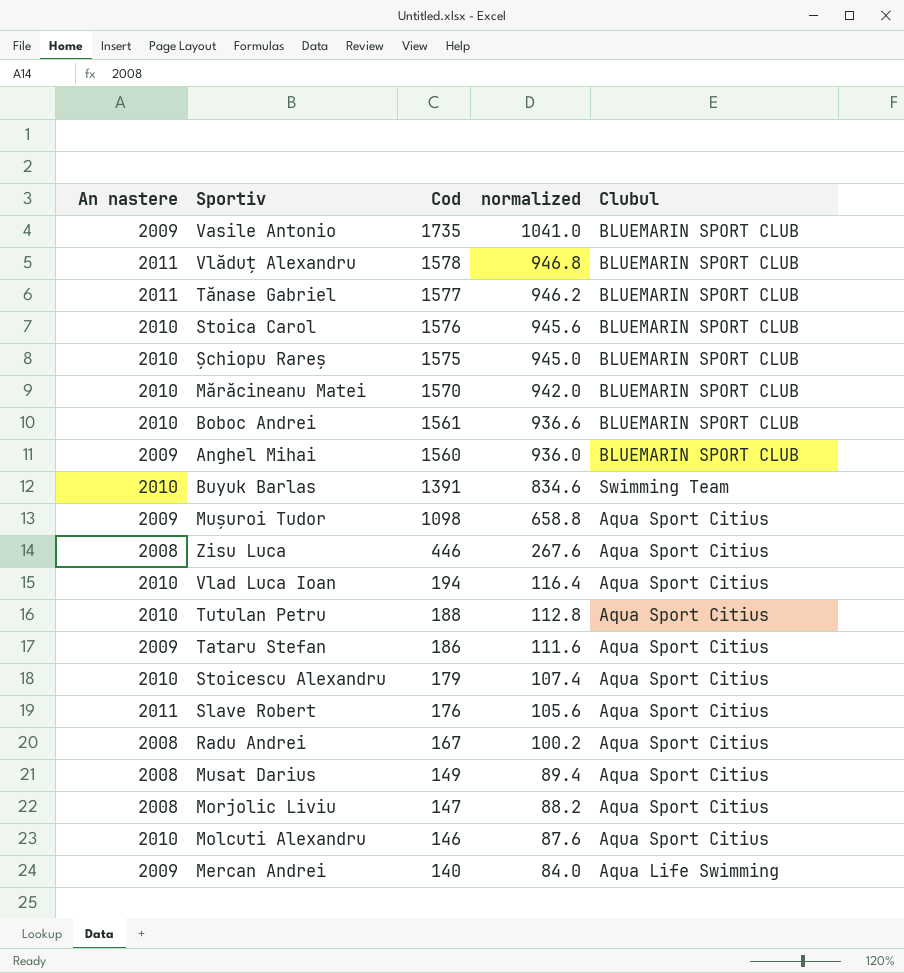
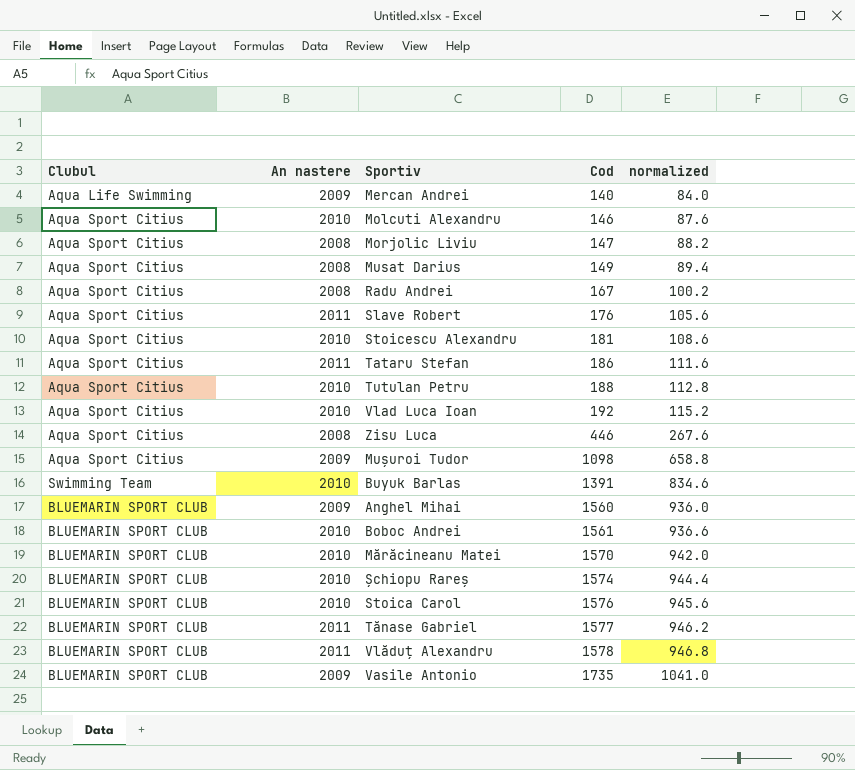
row order: Cod descending -> Cod ascending
column Clubul | position: 5 -> 1
Stoicescu Alexandru | Cod: 179 -> 181
Stoicescu Alexandru | normalized: 107.4 -> 108.6
Tataru Stefan | An nastere: 2009 -> 2011
Vlad Luca Ioan | Cod: 194 -> 192
Vlad Luca Ioan | normalized: 116.4 -> 115.2
Șchiopu Rareș | Cod: 1575 -> 1574
Șchiopu Rareș | normalized: 945.0 -> 944.4

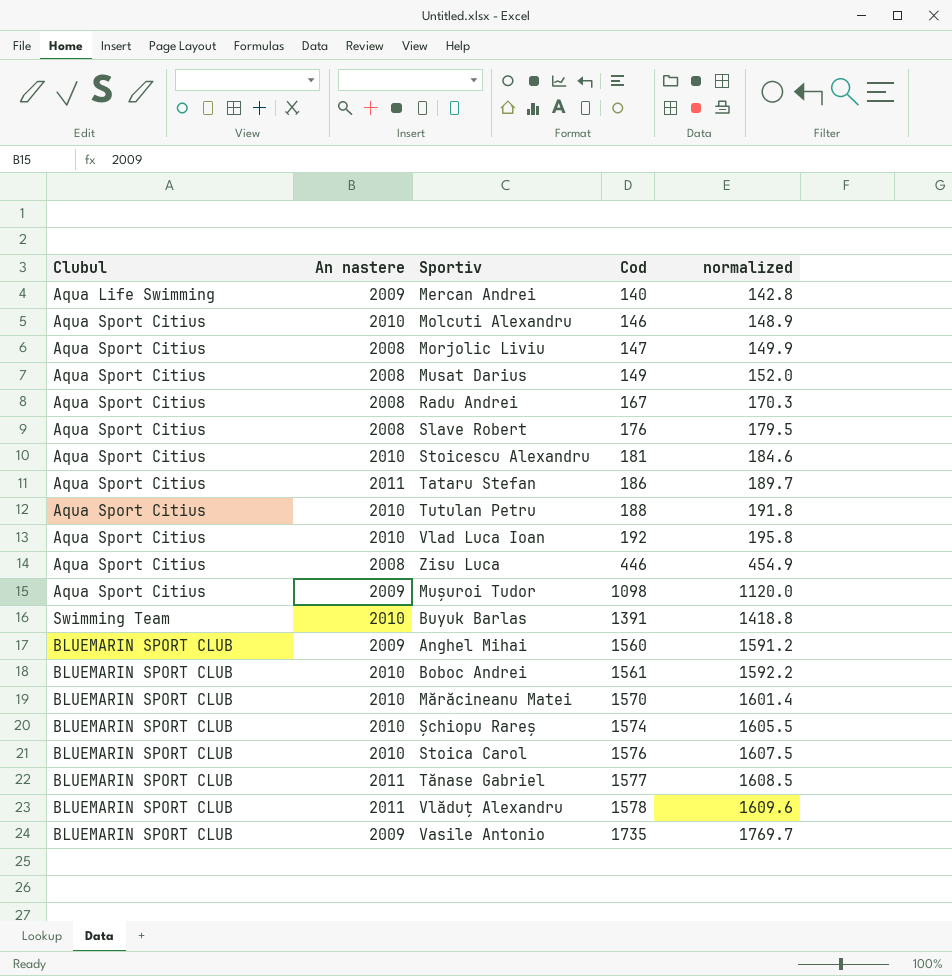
column normalized | formula: [Cod] * 0.6 -> [Cod] * 1.02
Slave Robert | An nastere: 2011 -> 2008

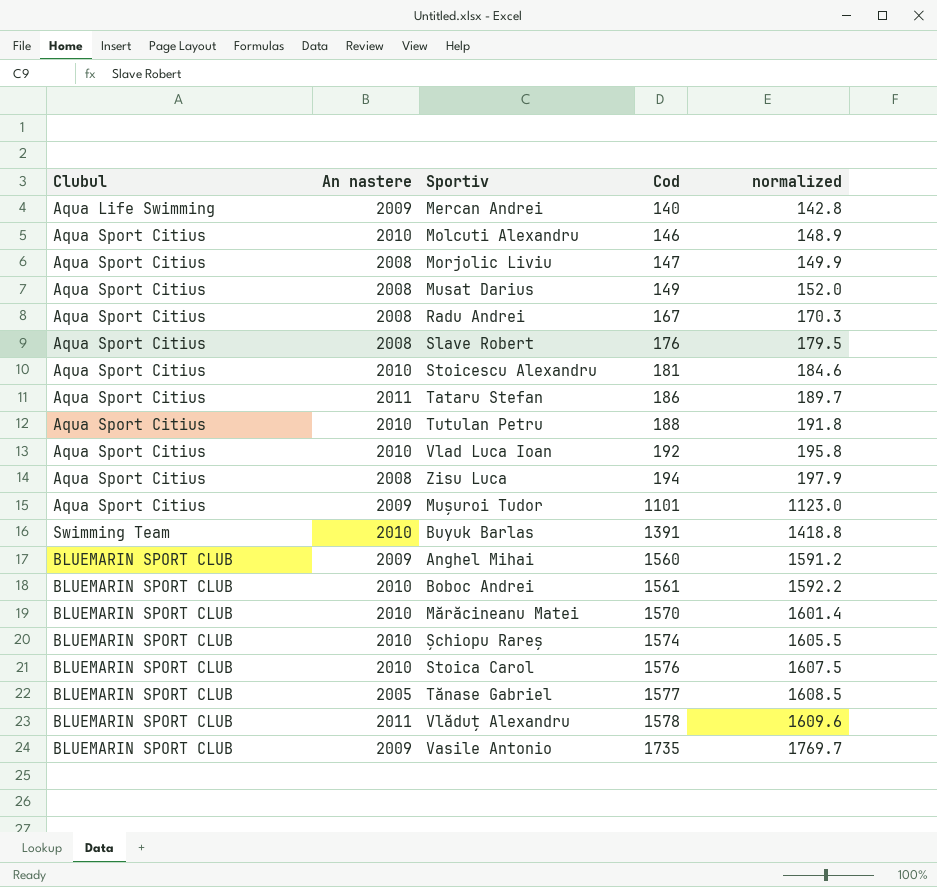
Zisu Luca | Cod: 446 -> 194
Zisu Luca | normalized: 454.9 -> 197.9
Mușuroi Tudor | Cod: 1098 -> 1101
Mușuroi Tudor | normalized: 1120.0 -> 1123.0
Tănase Gabriel | An nastere: 2011 -> 2005

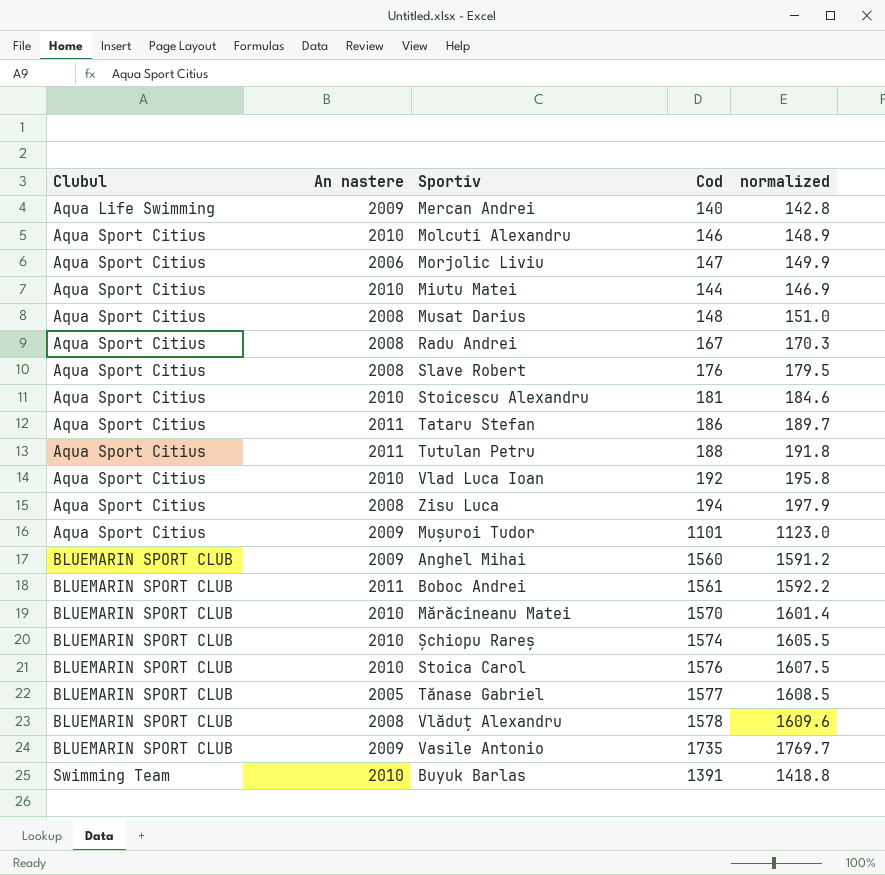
row order: Cod ascending -> Clubul ascending
Morjolic Liviu | An nastere: 2008 -> 2006
row Miutu Matei: none -> Aqua Sport Citius | 2010 | 144 | 146.9
Musat Darius | Cod: 149 -> 148
Musat Darius | normalized: 152.0 -> 151.0
Tutulan Petru | An nastere: 2010 -> 2011
Boboc Andrei | An nastere: 2010 -> 2011
Vlăduț Alexandru | An nastere: 2011 -> 2008

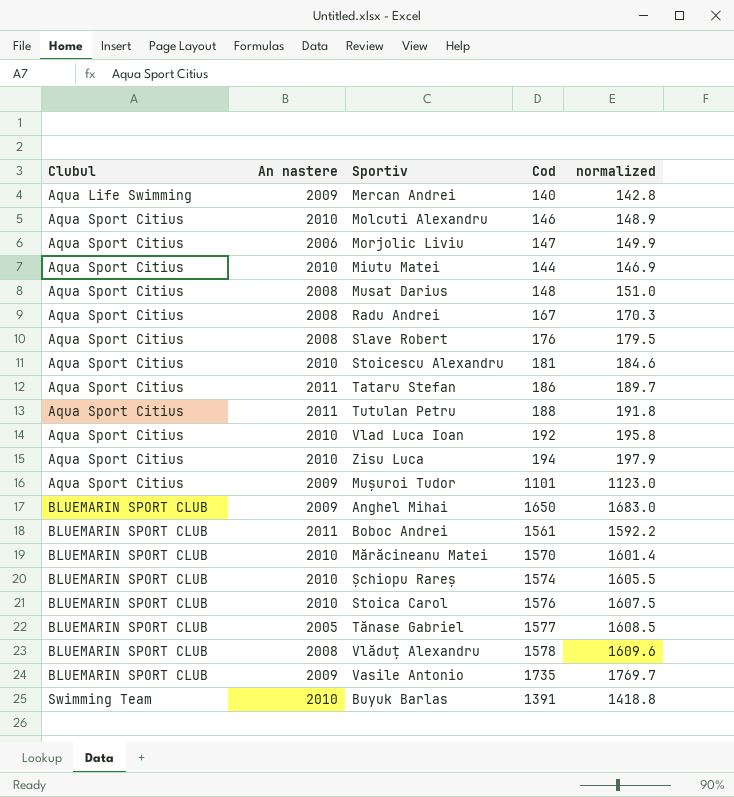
Zisu Luca | An nastere: 2008 -> 2010
Anghel Mihai | Cod: 1560 -> 1650
Anghel Mihai | normalized: 1591.2 -> 1683.0

